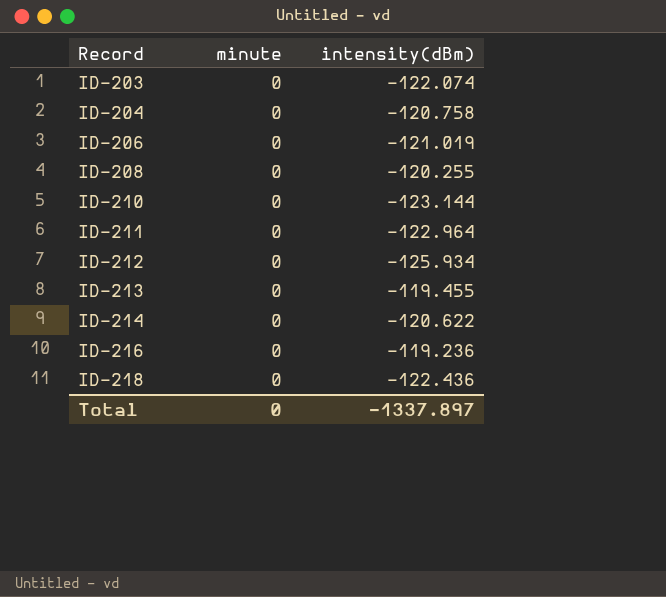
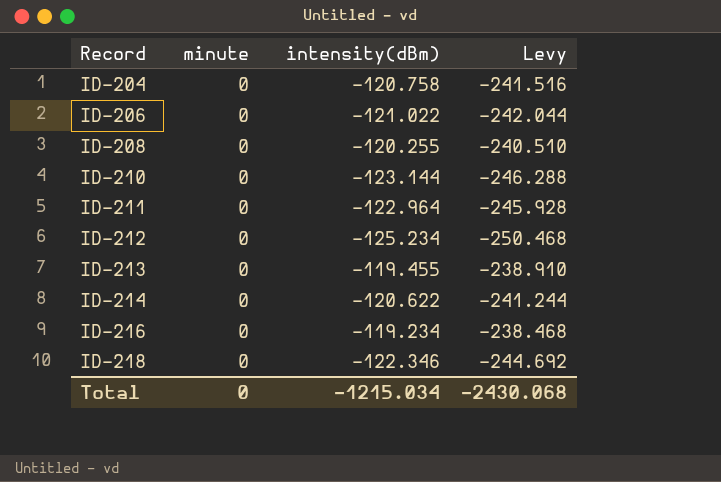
column Levy | formula: none -> [intensity(dBm)] * 2
row ID-203: 0 | -122.074 -> none
ID-206 | intensity(dBm): -121.019 -> -121.022
ID-212 | intensity(dBm): -125.934 -> -125.234
ID-216 | intensity(dBm): -119.236 -> -119.234
ID-218 | intensity(dBm): -122.436 -> -122.346
Total | intensity(dBm): -1337.897 -> -1215.034

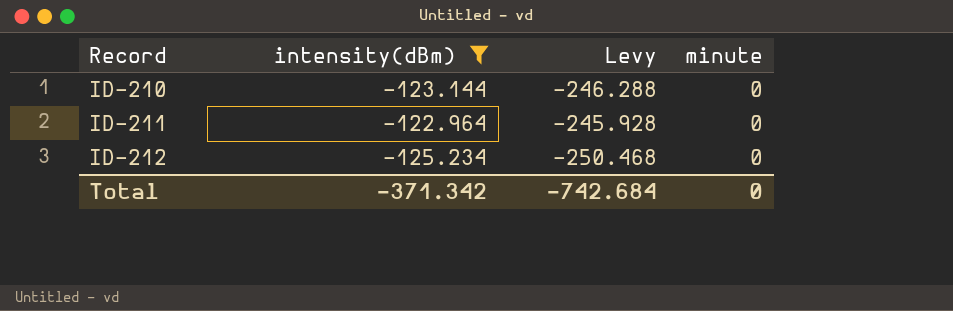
filter: none -> intensity(dBm) <= -122.964
column minute | position: 2 -> 4
Total | intensity(dBm): -1215.034 -> -371.342
Total | Levy: -2430.068 -> -742.684

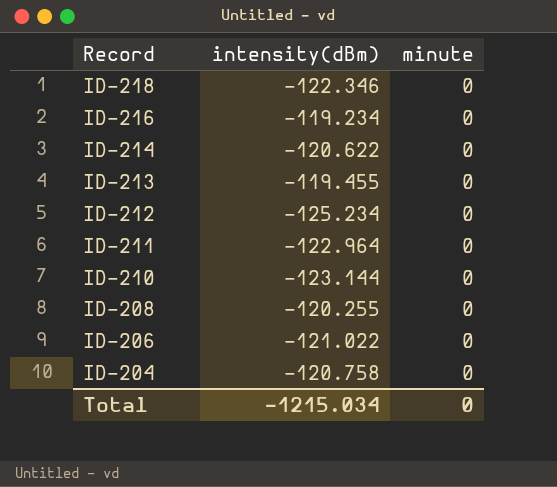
filter: intensity(dBm) <= -122.964 -> none
row order: Record ascending -> Record descending
column Levy | formula: [intensity(dBm)] * 2 -> none
Total | intensity(dBm): -371.342 -> -1215.034

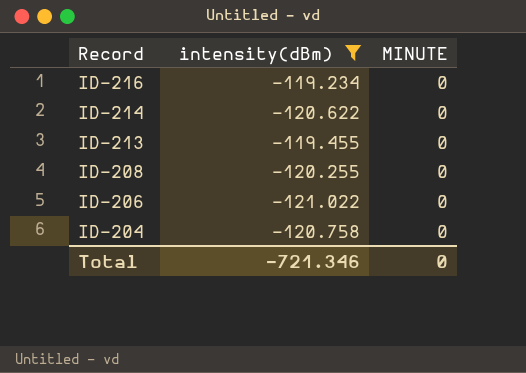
filter: none -> intensity(dBm) >= -121.022
column name: minute -> MINUTE
Total | intensity(dBm): -1215.034 -> -721.346

